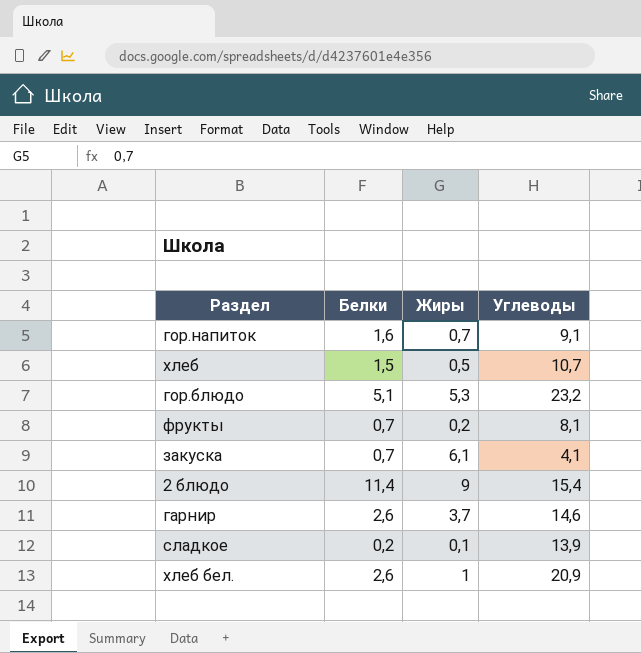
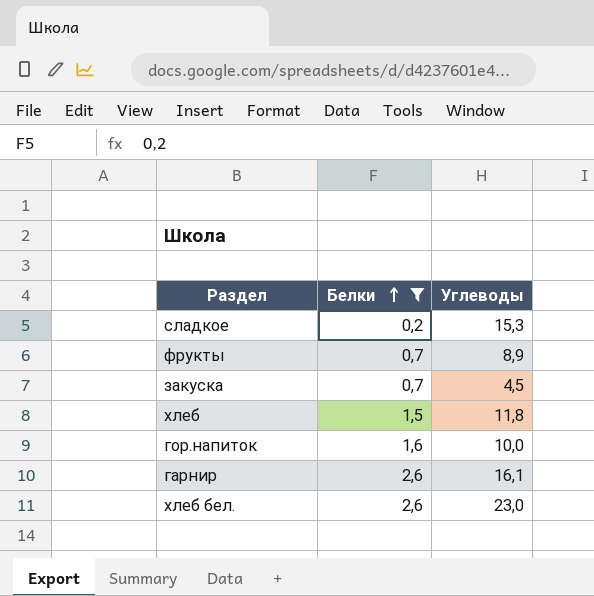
filter: none -> Белки <= 2,6
row order: none -> Белки ascending
column Жиры | position: 3 -> none
сладкое | Углеводы: 13,9 -> 15,3
фрукты | Углеводы: 8,1 -> 8,9
закуска | Углеводы: 4,1 -> 4,5
хлеб | Углеводы: 10,7 -> 11,8
гор.напиток | Углеводы: 9,1 -> 10,0
гарнир | Углеводы: 14,6 -> 16,1
хлеб бел. | Углеводы: 20,9 -> 23,0

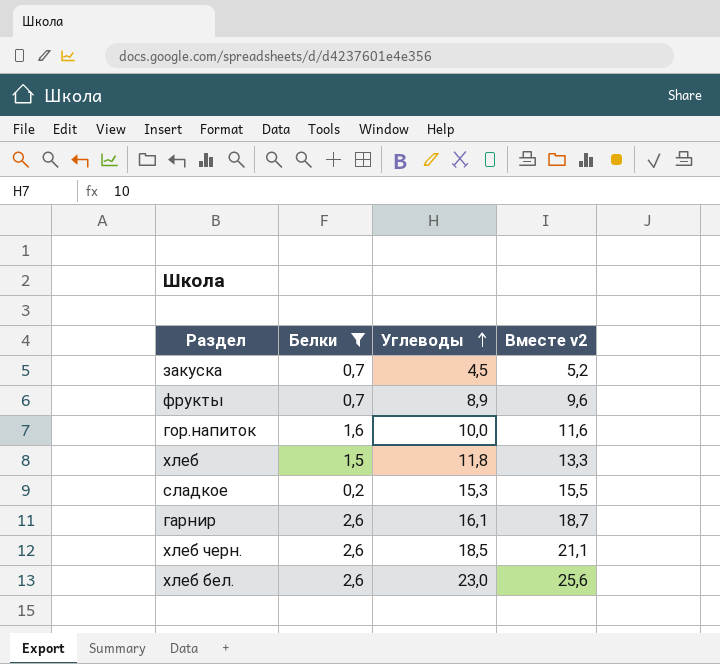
row order: Белки ascending -> Углеводы ascending
column Вместе v2 | formula: none -> [Белки] + [Углеводы]
row хлеб черн.: none -> 2,6 | 18,5 | 21,1

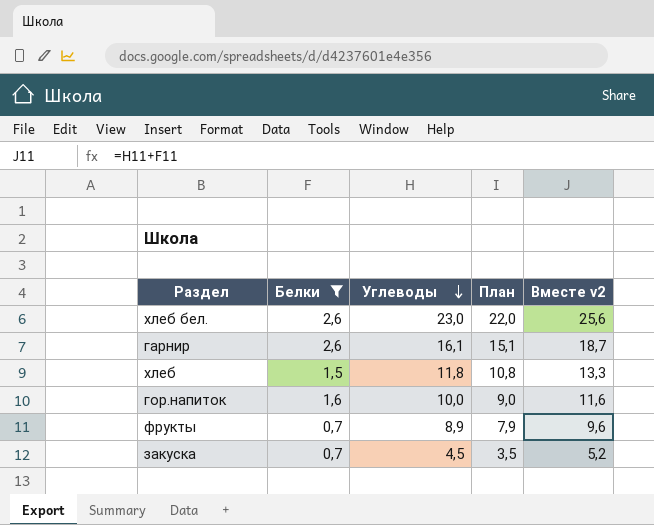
row order: Углеводы ascending -> Углеводы descending
column План | formula: none -> [Углеводы] - 1
row сладкое: 0,2 | 15,3 | 15,5 -> none
row хлеб черн.: 2,6 | 18,5 | 21,1 -> none

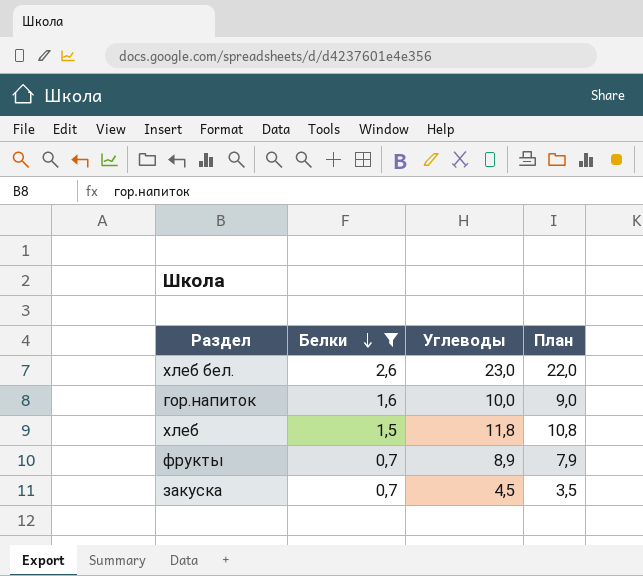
row order: Углеводы descending -> Белки descending
column Вместе v2 | formula: [Белки] + [Углеводы] -> none
row гарнир: 2,6 | 16,1 | 15,1 | 18,7 -> none

